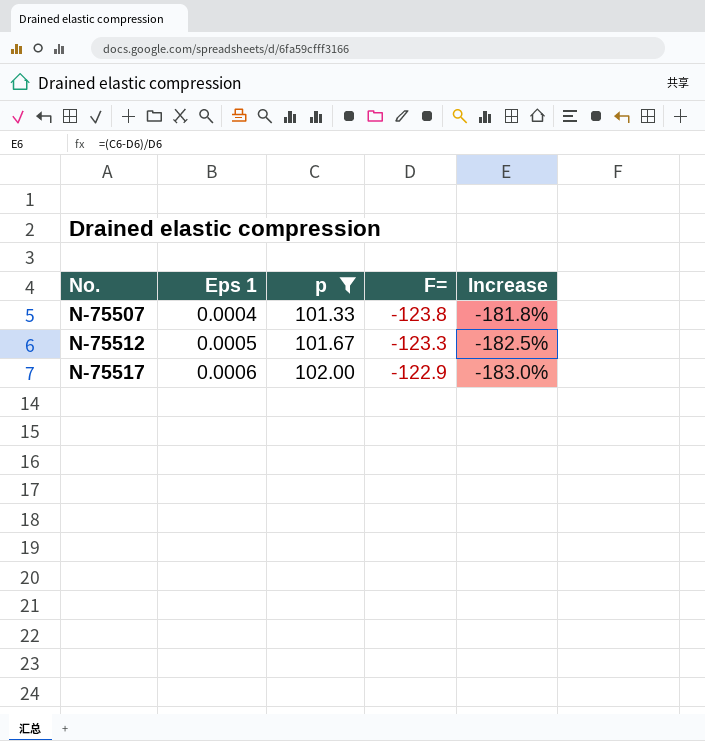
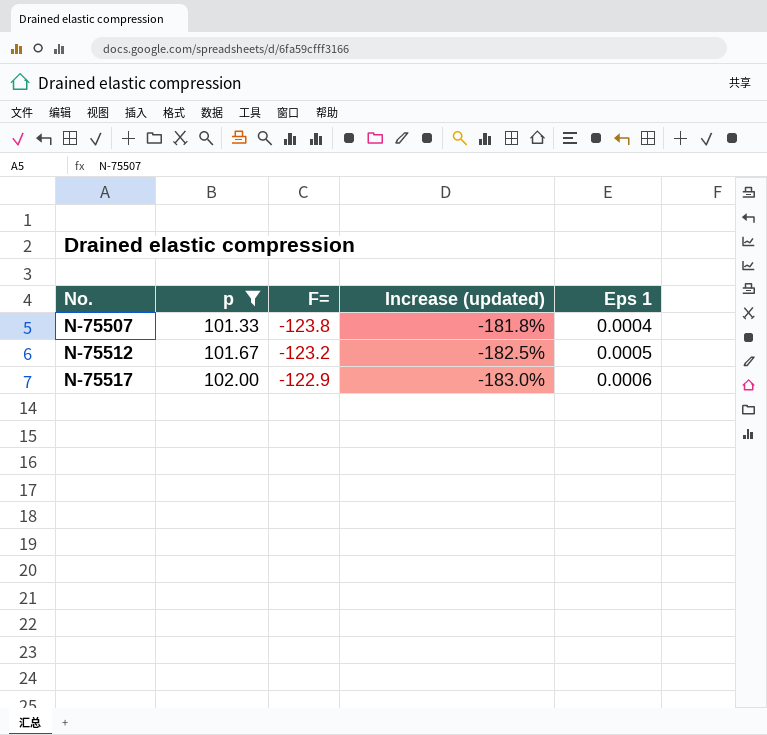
column name: Increase -> Increase (updated)
column Eps 1 | position: 2 -> 5
N-75512 | F=: -123.3 -> -123.2

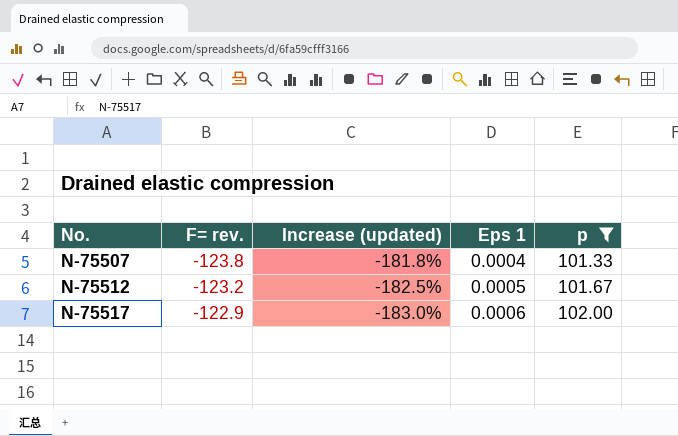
column name: F= -> F= rev.
column p | position: 2 -> 5

